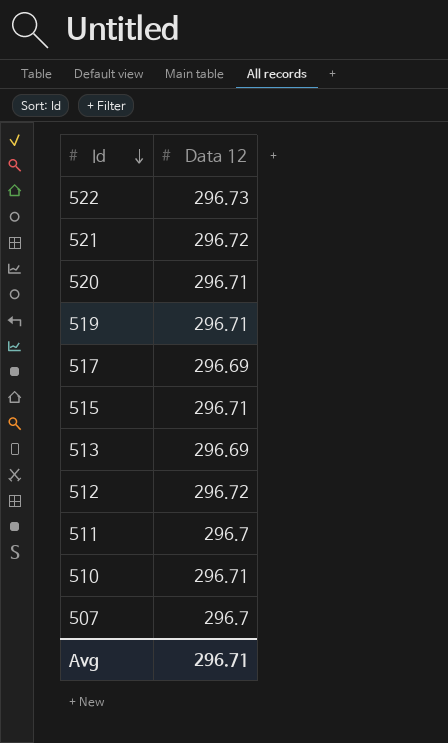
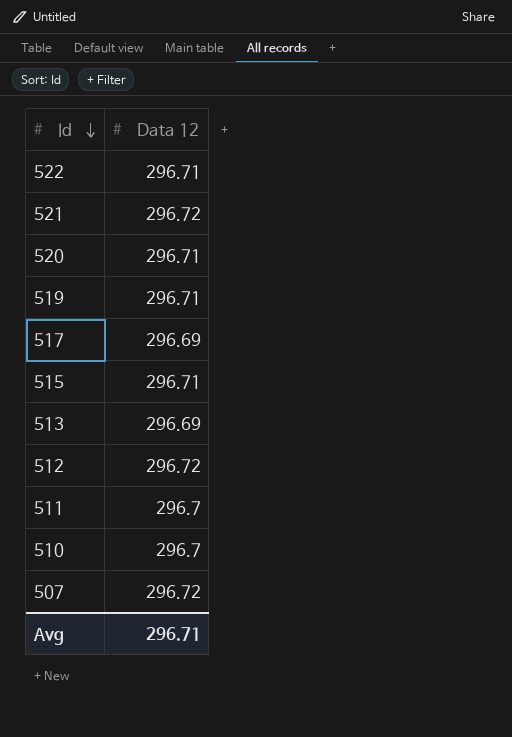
522 | Data 12: 296.73 -> 296.71
510 | Data 12: 296.71 -> 296.7
507 | Data 12: 296.7 -> 296.72

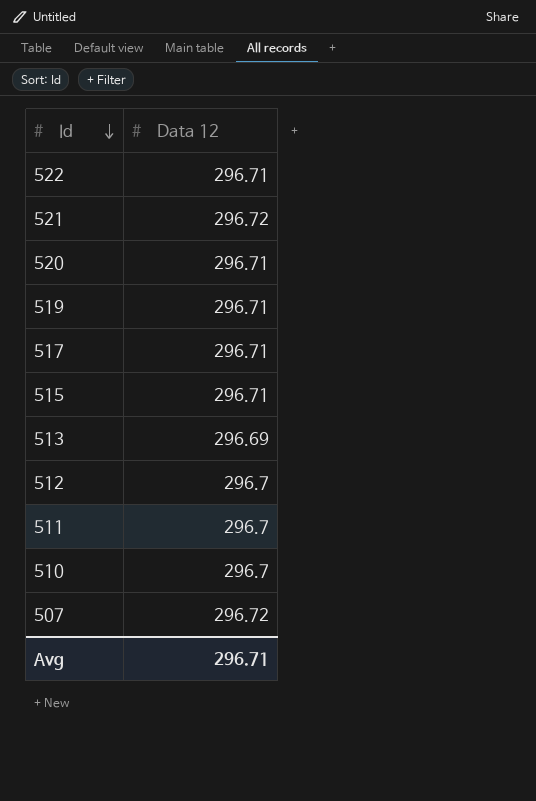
517 | Data 12: 296.69 -> 296.71
512 | Data 12: 296.72 -> 296.7

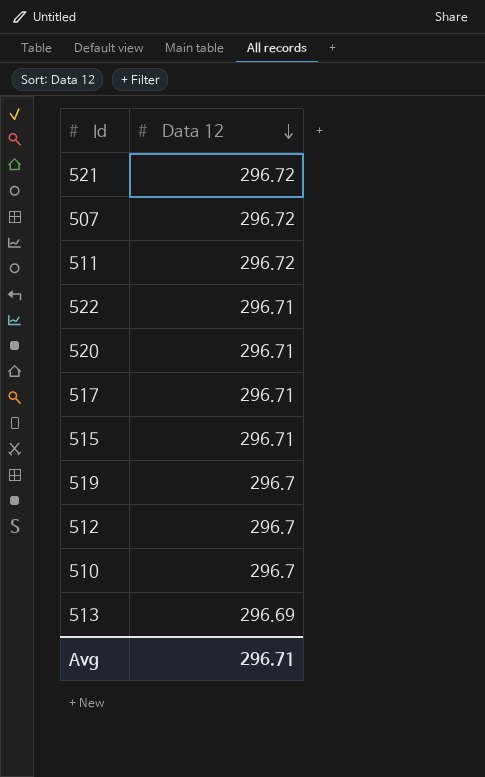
row order: Id descending -> Data 12 descending
511 | Data 12: 296.7 -> 296.72
519 | Data 12: 296.71 -> 296.7

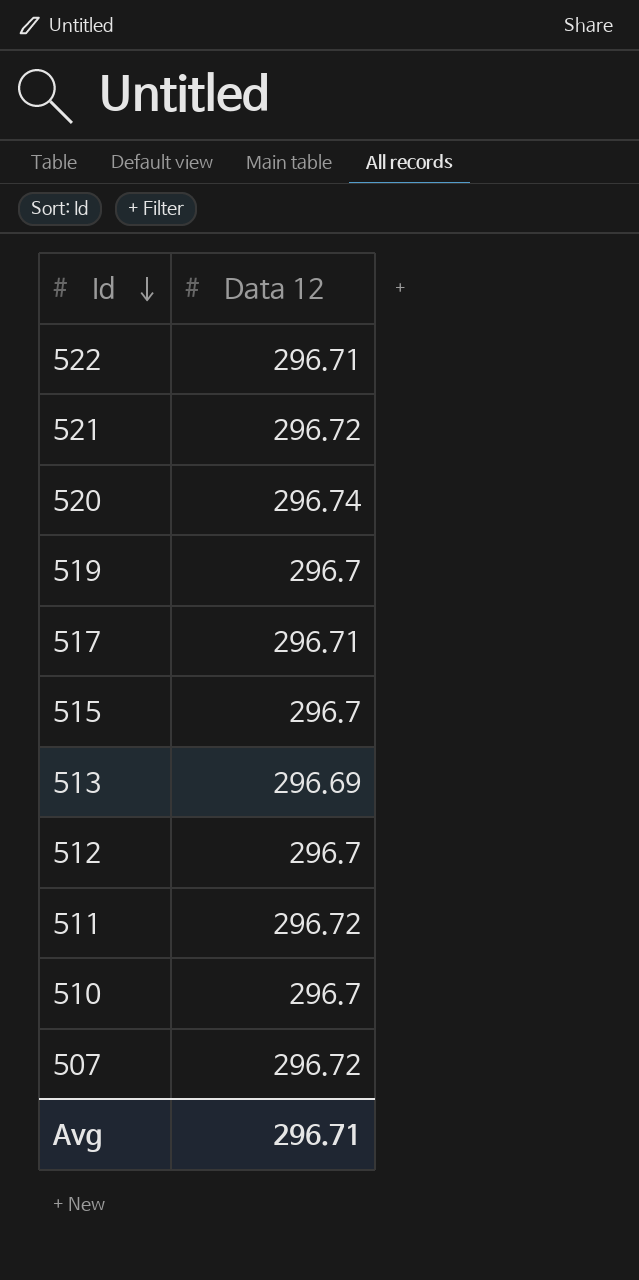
row order: Data 12 descending -> Id descending
520 | Data 12: 296.71 -> 296.74
515 | Data 12: 296.71 -> 296.7

